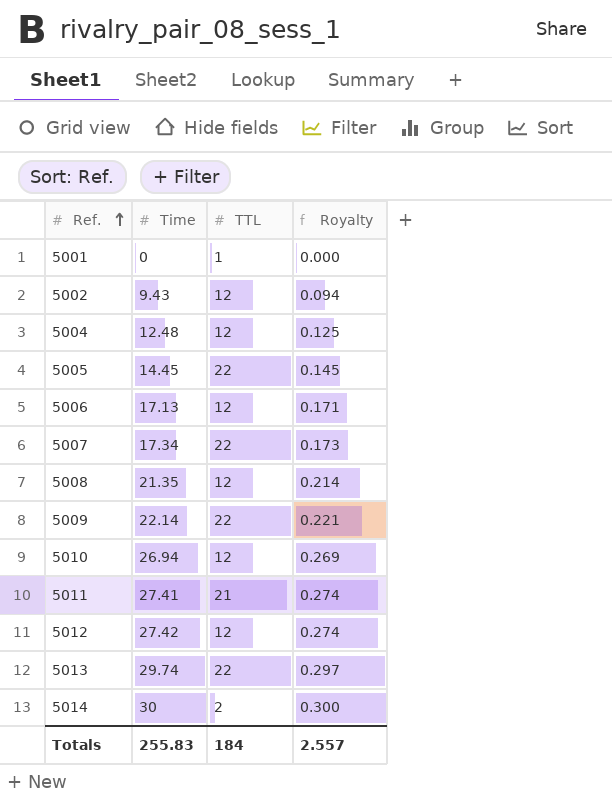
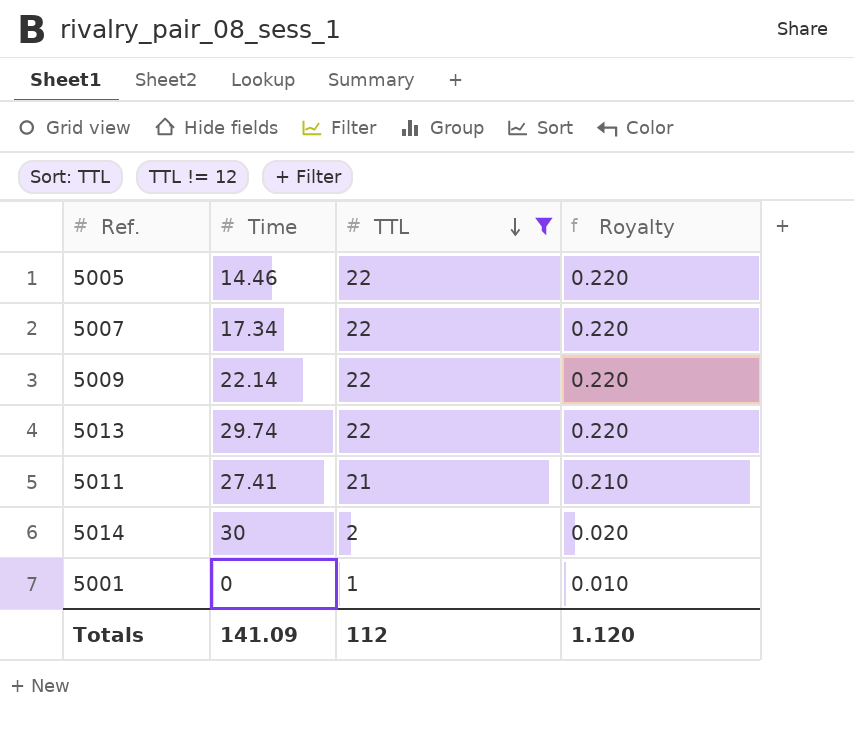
filter: none -> TTL != 12
row order: Ref. ascending -> TTL descending
column Royalty | formula: [Time] * 0.01 -> [TTL] * 0.01
5005 | Time: 14.45 -> 14.46
Totals | Time: 255.83 -> 141.09
Totals | TTL: 184 -> 112
Totals | Royalty: 2.557 -> 1.120

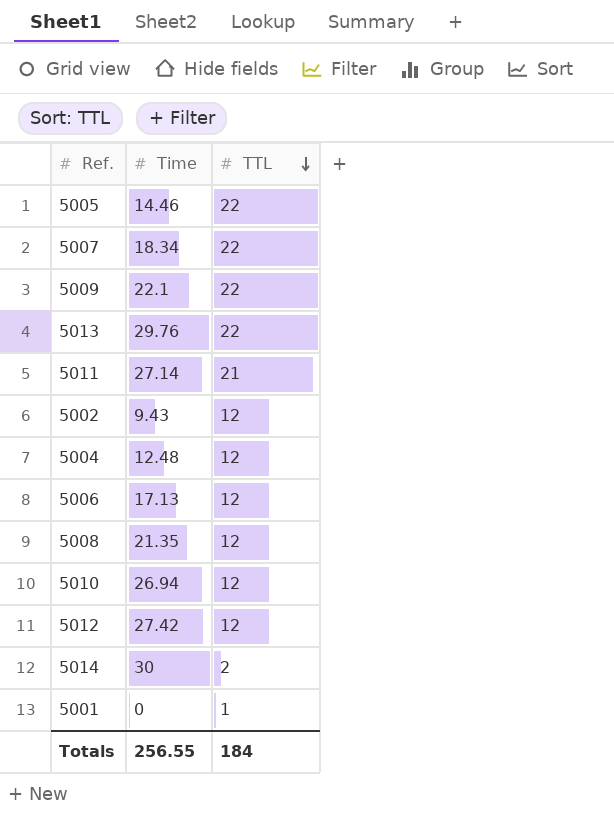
filter: TTL != 12 -> none
column Royalty | formula: [TTL] * 0.01 -> none
5007 | Time: 17.34 -> 18.34
5009 | Time: 22.14 -> 22.1
5013 | Time: 29.74 -> 29.76
5011 | Time: 27.41 -> 27.14
Totals | Time: 141.09 -> 256.55
Totals | TTL: 112 -> 184

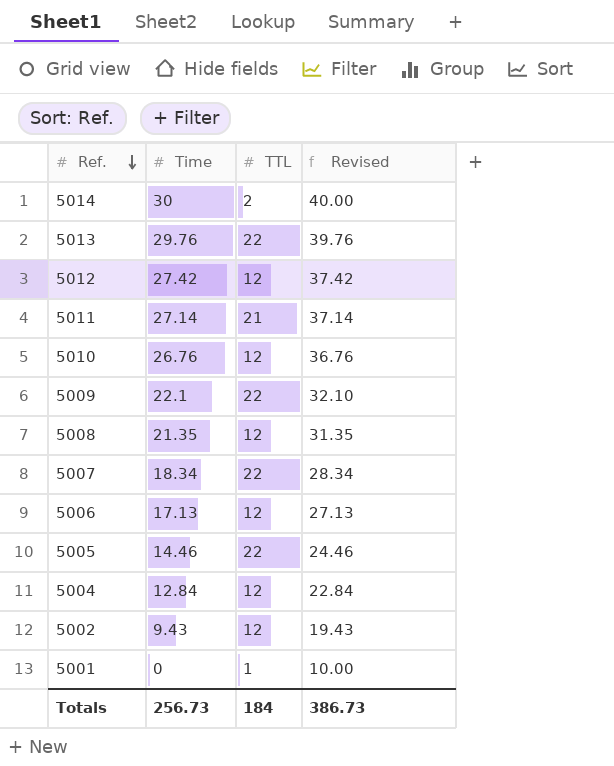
row order: TTL descending -> Ref. descending
column Revised | formula: none -> [Time] + 10
5010 | Time: 26.94 -> 26.76
5004 | Time: 12.48 -> 12.84
Totals | Time: 256.55 -> 256.73

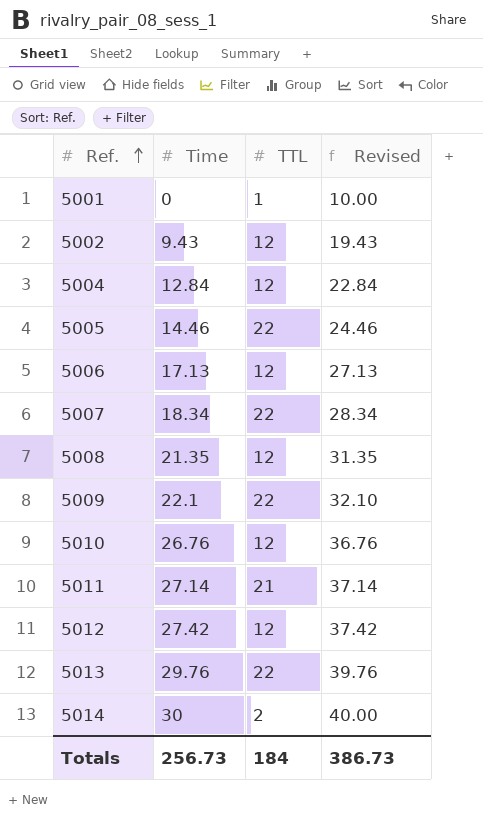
row order: Ref. descending -> Ref. ascending

